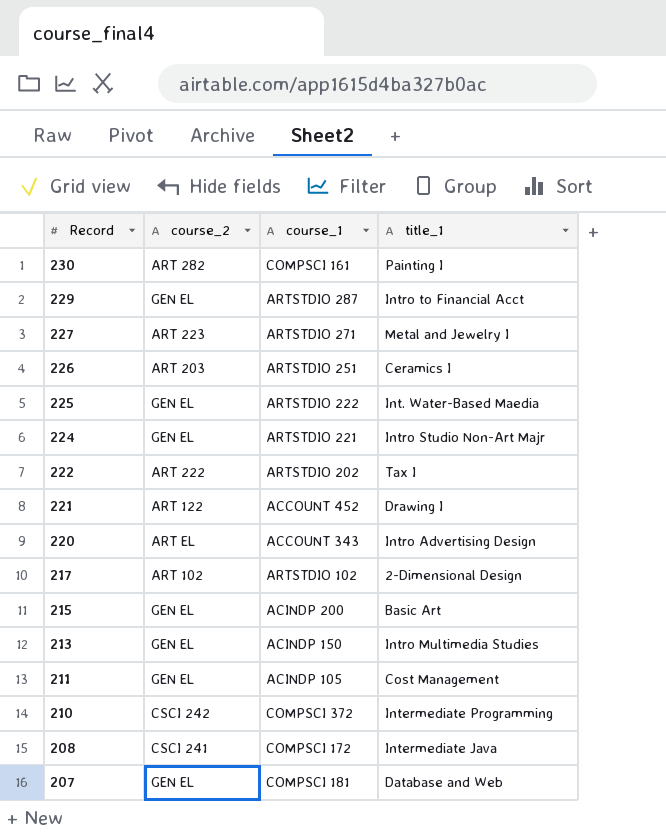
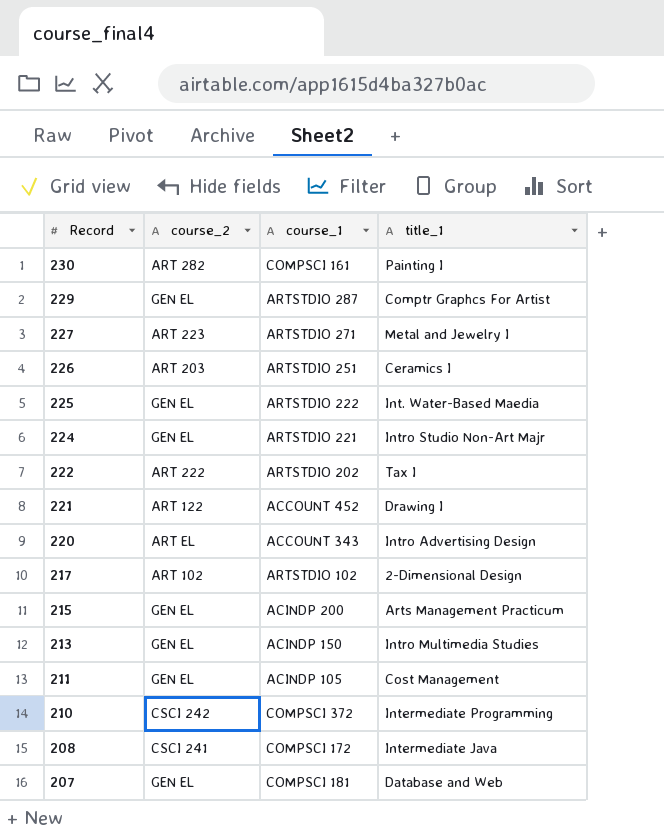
229 | title_1: Intro to Financial Acct -> Comptr Graphcs For Artist
215 | title_1: Basic Art -> Arts Management Practicum

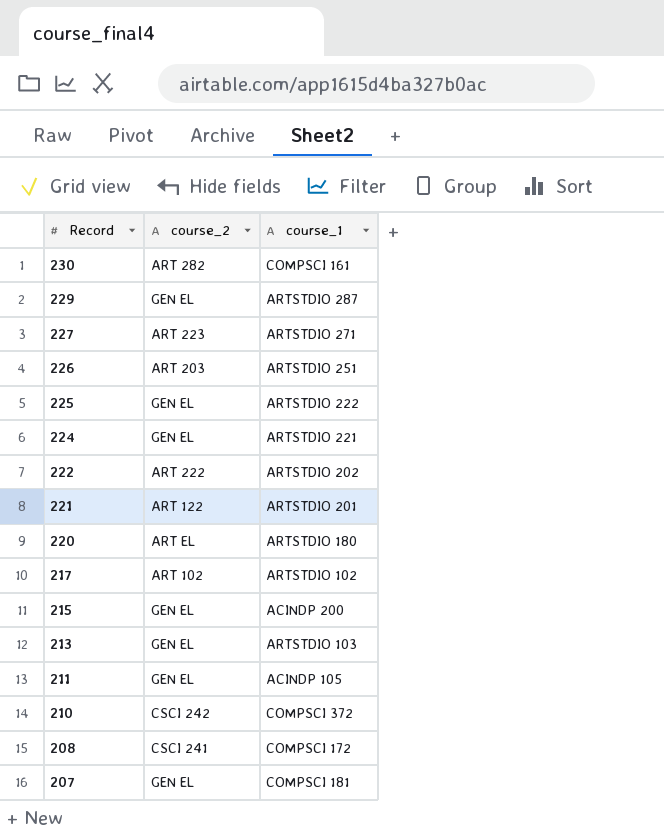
column title_1 | position: 4 -> none
221 | course_1: ACCOUNT 452 -> ARTSTDIO 201
220 | course_1: ACCOUNT 343 -> ARTSTDIO 180
213 | course_1: ACINDP 150 -> ARTSTDIO 103

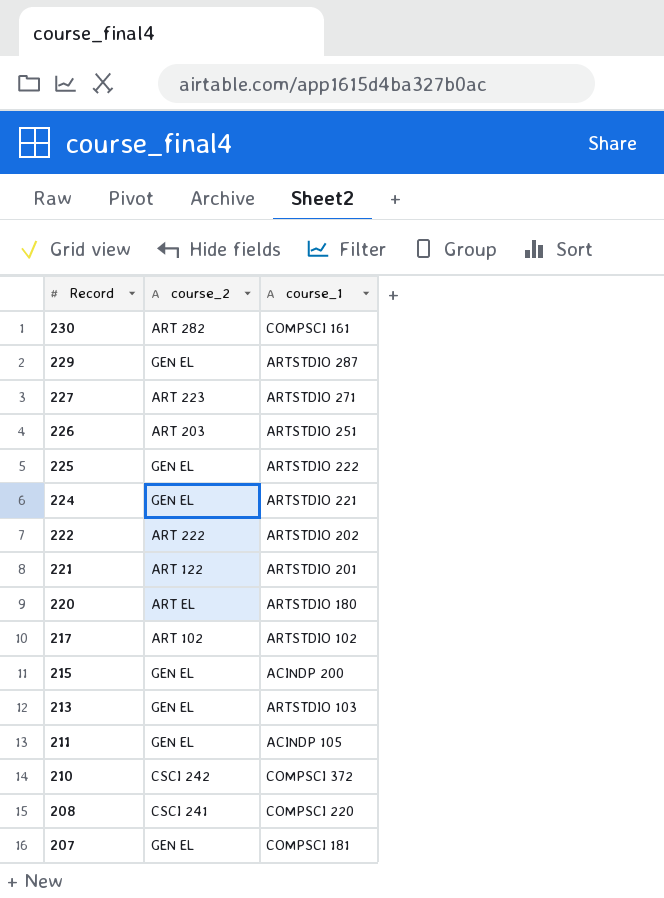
208 | course_1: COMPSCI 172 -> COMPSCI 220

